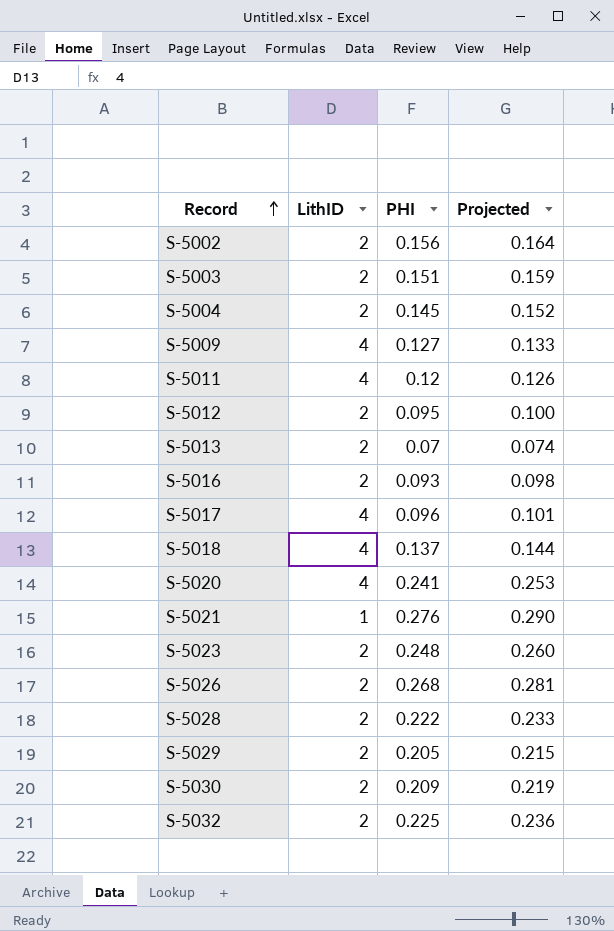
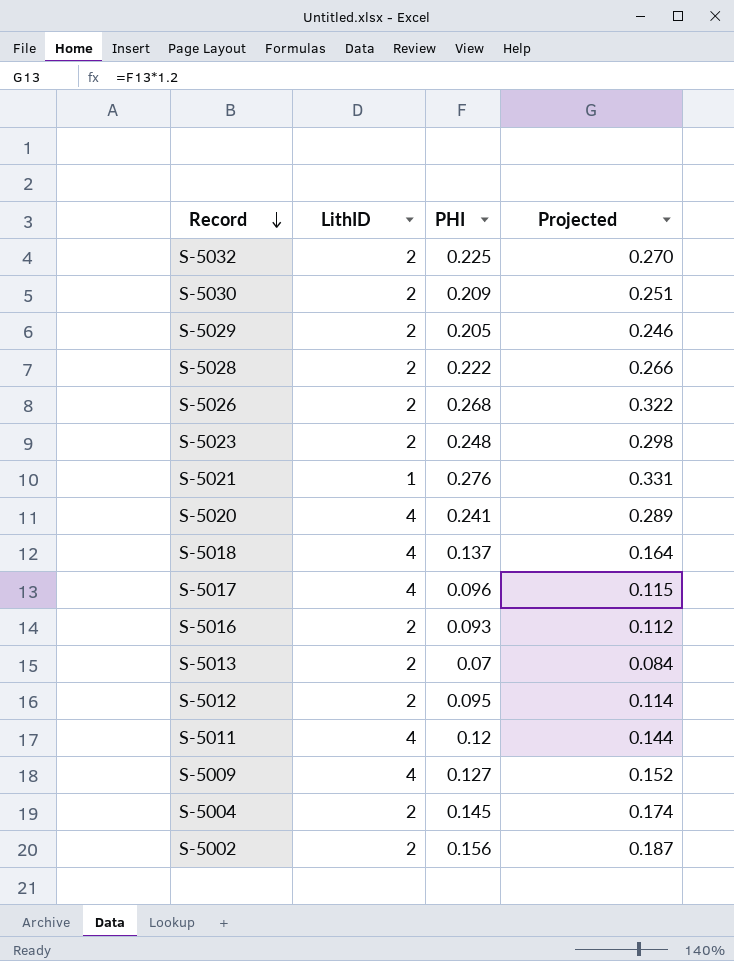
row order: Record ascending -> Record descending
column Projected | formula: [PHI] * 1.05 -> [PHI] * 1.2
row S-5003: 2 | 0.151 | 0.159 -> none

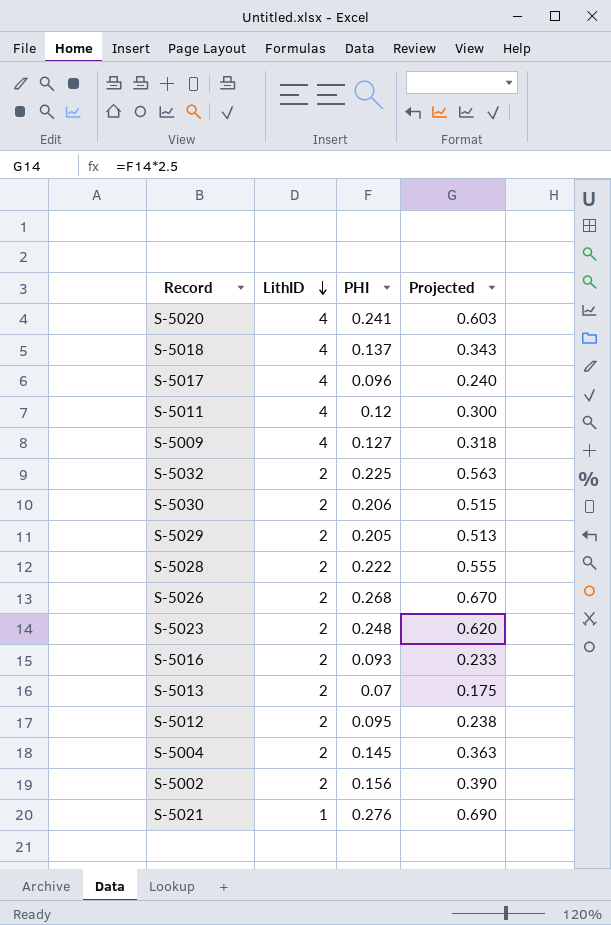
row order: Record descending -> LithID descending
column Projected | formula: [PHI] * 1.2 -> [PHI] * 2.5
S-5030 | PHI: 0.209 -> 0.206

